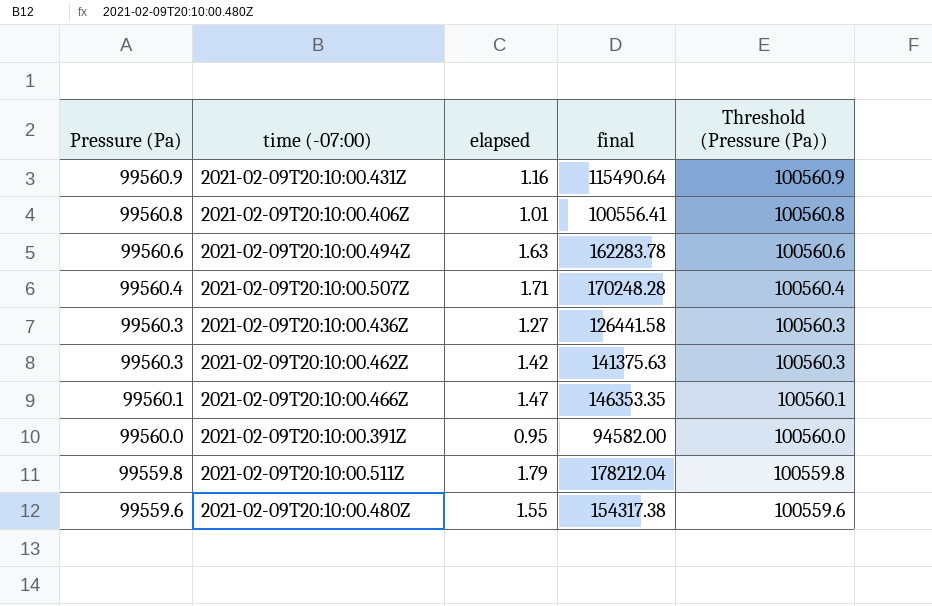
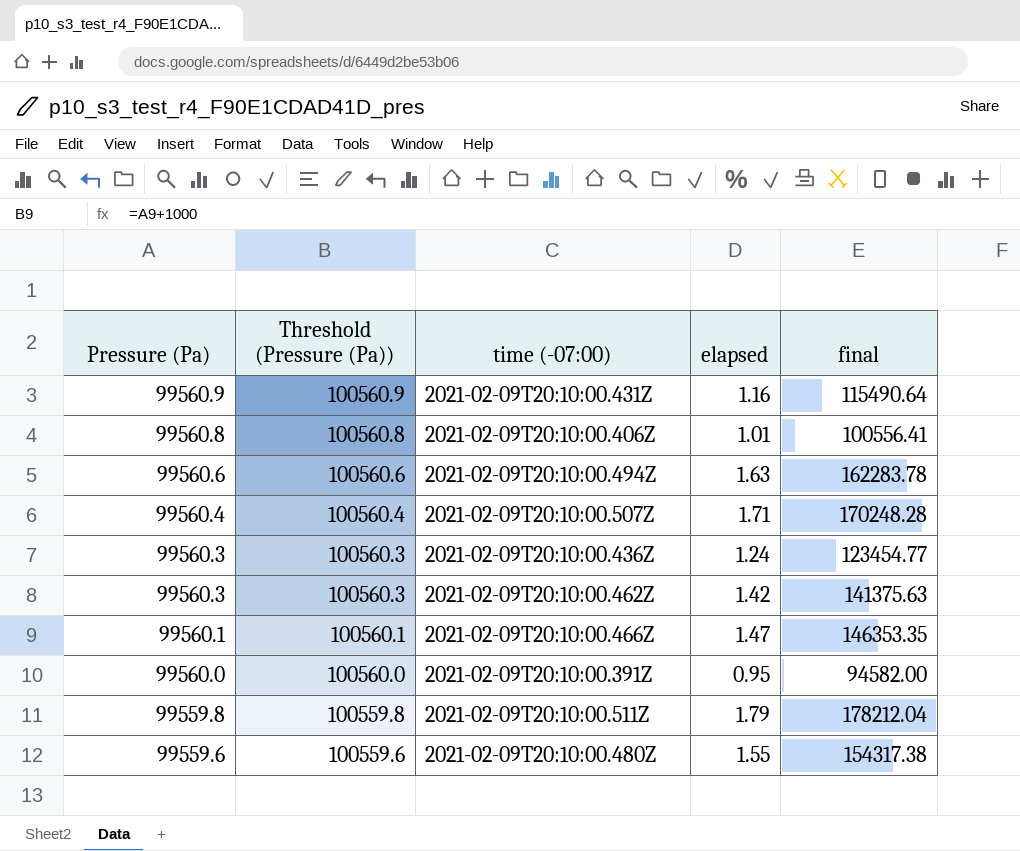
column Threshold (Pressure (Pa)) | position: 5 -> 2
2021-02-09T20:10:00.436Z | elapsed: 1.27 -> 1.24
2021-02-09T20:10:00.436Z | final: 126441.58 -> 123454.77

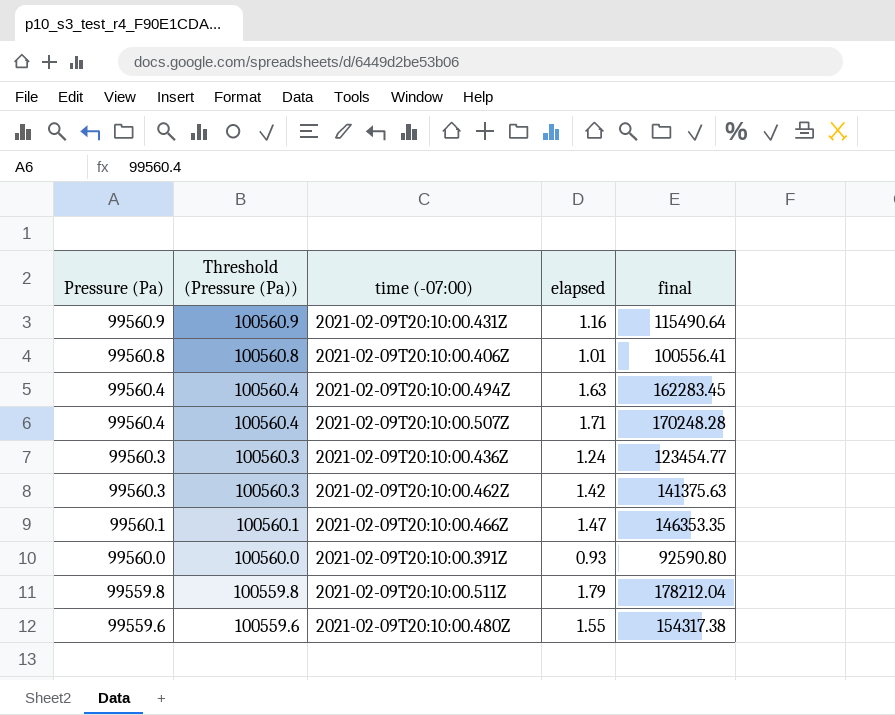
2021-02-09T20:10:00.494Z | Pressure (Pa): 99560.6 -> 99560.4
2021-02-09T20:10:00.494Z | Threshold (Pressure (Pa)): 100560.6 -> 100560.4
2021-02-09T20:10:00.494Z | final: 162283.78 -> 162283.45
2021-02-09T20:10:00.391Z | elapsed: 0.95 -> 0.93
2021-02-09T20:10:00.391Z | final: 94582.00 -> 92590.80

